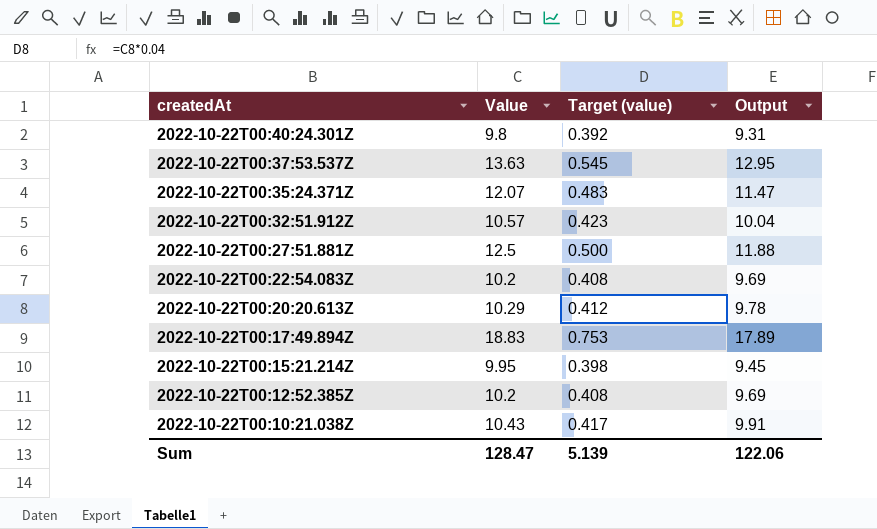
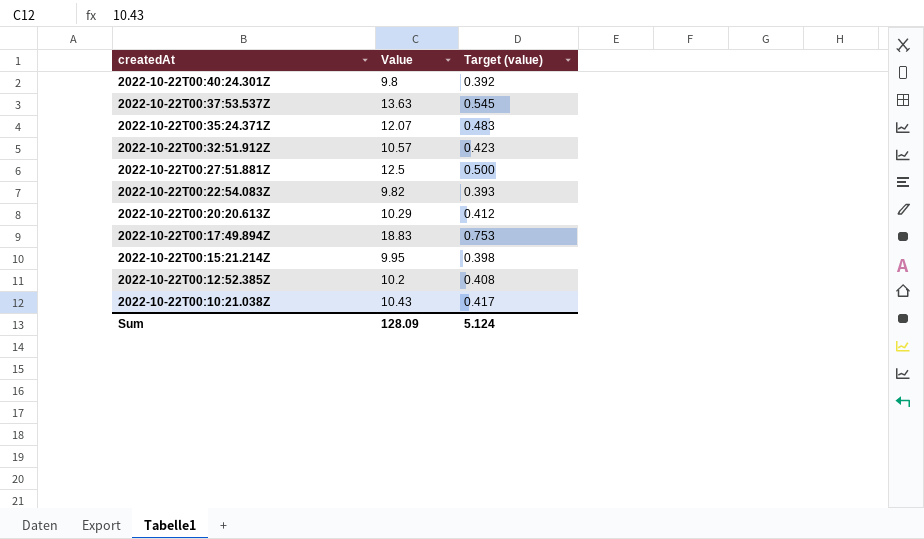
column Output | formula: [Value] * 0.95 -> none
2022-10-22T00:22:54.083Z | Value: 10.2 -> 9.82
2022-10-22T00:22:54.083Z | Target (value): 0.408 -> 0.393
Sum | Value: 128.47 -> 128.09
Sum | Target (value): 5.139 -> 5.124

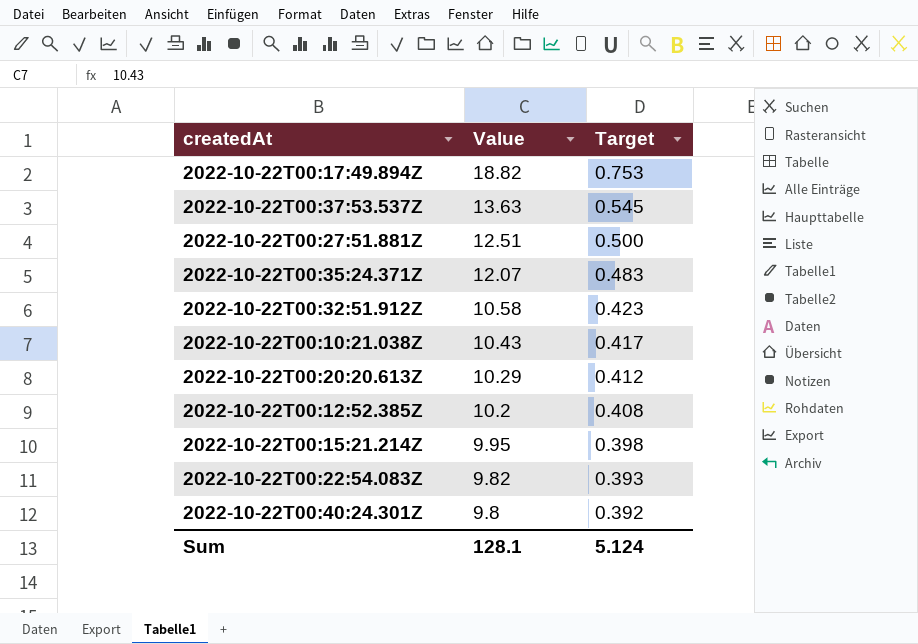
row order: createdAt descending -> Value descending
column name: Target (value) -> Target
2022-10-22T00:17:49.894Z | Value: 18.83 -> 18.82
2022-10-22T00:27:51.881Z | Value: 12.5 -> 12.51
2022-10-22T00:32:51.912Z | Value: 10.57 -> 10.58
Sum | Value: 128.09 -> 128.1

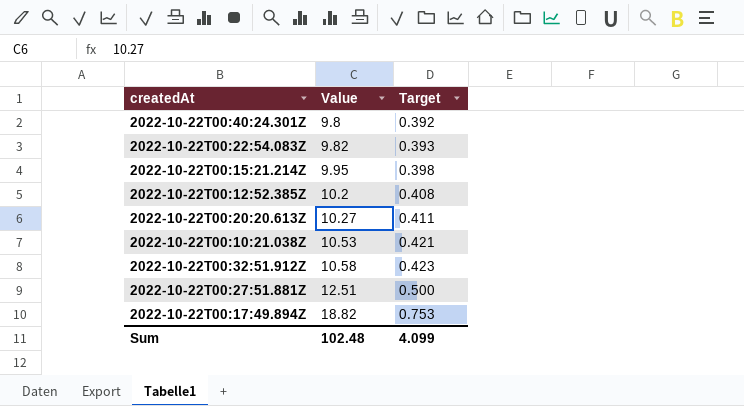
row order: Value descending -> Value ascending
row 2022-10-22T00:37:53.537Z: 13.63 | 0.545 -> none
row 2022-10-22T00:35:24.371Z: 12.07 | 0.483 -> none
2022-10-22T00:20:20.613Z | Value: 10.29 -> 10.27
2022-10-22T00:20:20.613Z | Target: 0.412 -> 0.411
2022-10-22T00:10:21.038Z | Value: 10.43 -> 10.53
2022-10-22T00:10:21.038Z | Target: 0.417 -> 0.421
Sum | Value: 128.1 -> 102.48
Sum | Target: 5.124 -> 4.099

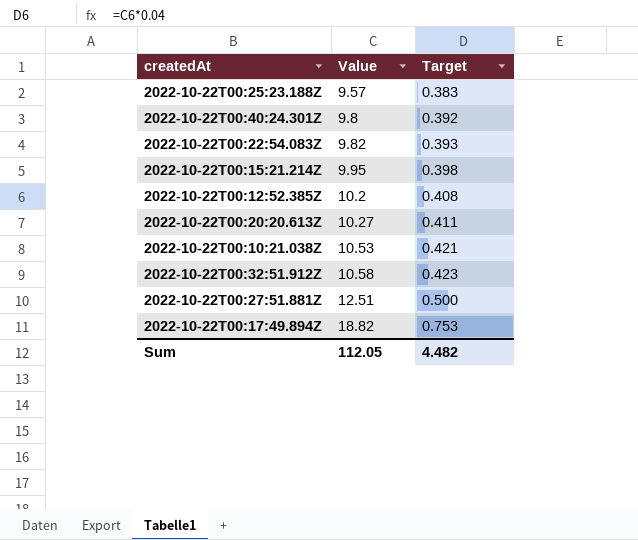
row 2022-10-22T00:25:23.188Z: none -> 9.57 | 0.383
Sum | Value: 102.48 -> 112.05
Sum | Target: 4.099 -> 4.482

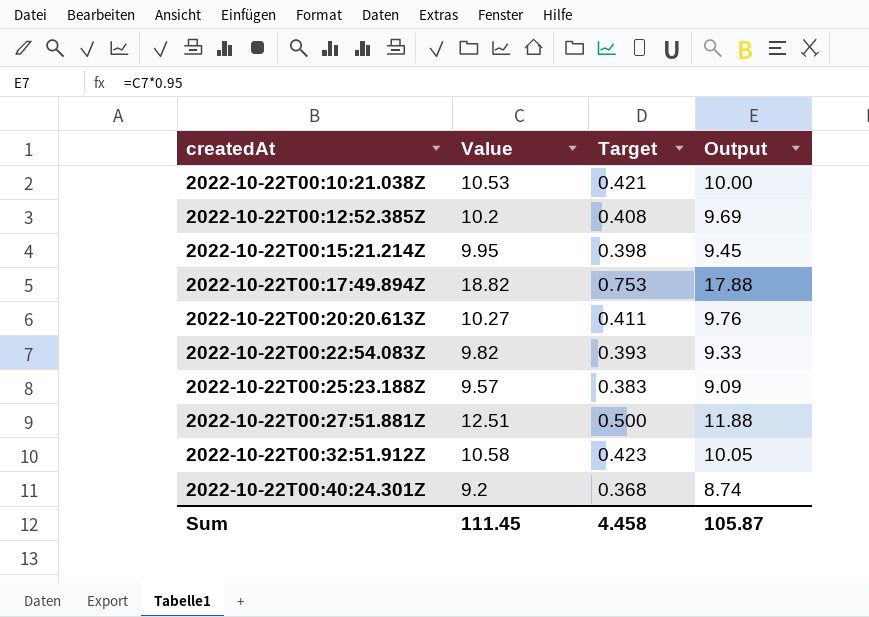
row order: Value ascending -> createdAt ascending
column Output | formula: none -> [Value] * 0.95
2022-10-22T00:40:24.301Z | Value: 9.8 -> 9.2
2022-10-22T00:40:24.301Z | Target: 0.392 -> 0.368
Sum | Value: 112.05 -> 111.45
Sum | Target: 4.482 -> 4.458

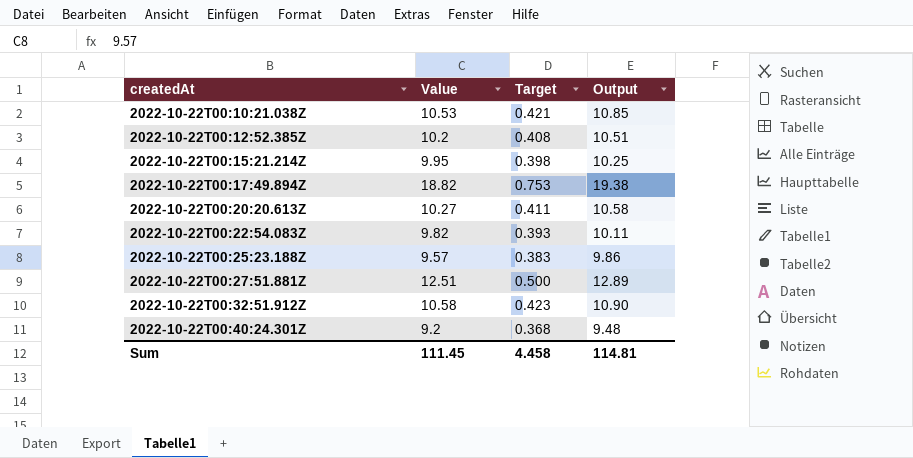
column Output | formula: [Value] * 0.95 -> [Value] * 1.03
Sum | Output: 105.87 -> 114.81

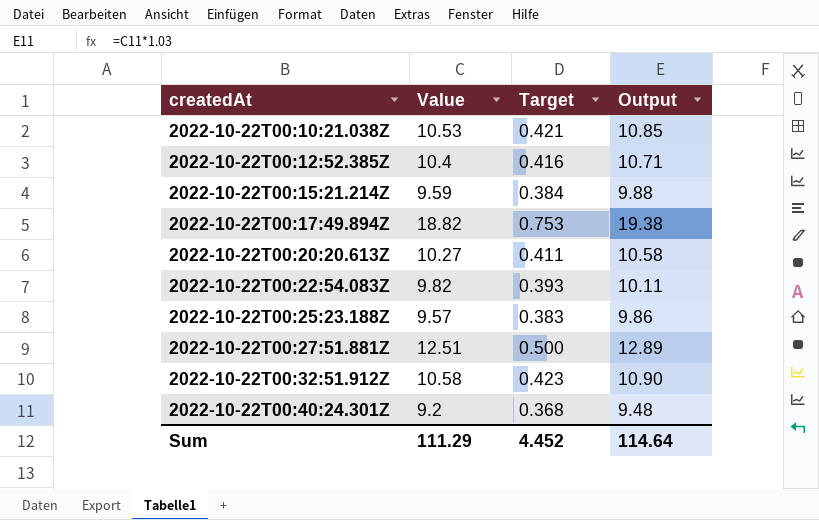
2022-10-22T00:12:52.385Z | Value: 10.2 -> 10.4
2022-10-22T00:12:52.385Z | Target: 0.408 -> 0.416
2022-10-22T00:12:52.385Z | Output: 10.51 -> 10.71
2022-10-22T00:15:21.214Z | Value: 9.95 -> 9.59
2022-10-22T00:15:21.214Z | Target: 0.398 -> 0.384
2022-10-22T00:15:21.214Z | Output: 10.25 -> 9.88
Sum | Value: 111.45 -> 111.29
Sum | Target: 4.458 -> 4.452
Sum | Output: 114.81 -> 114.64

